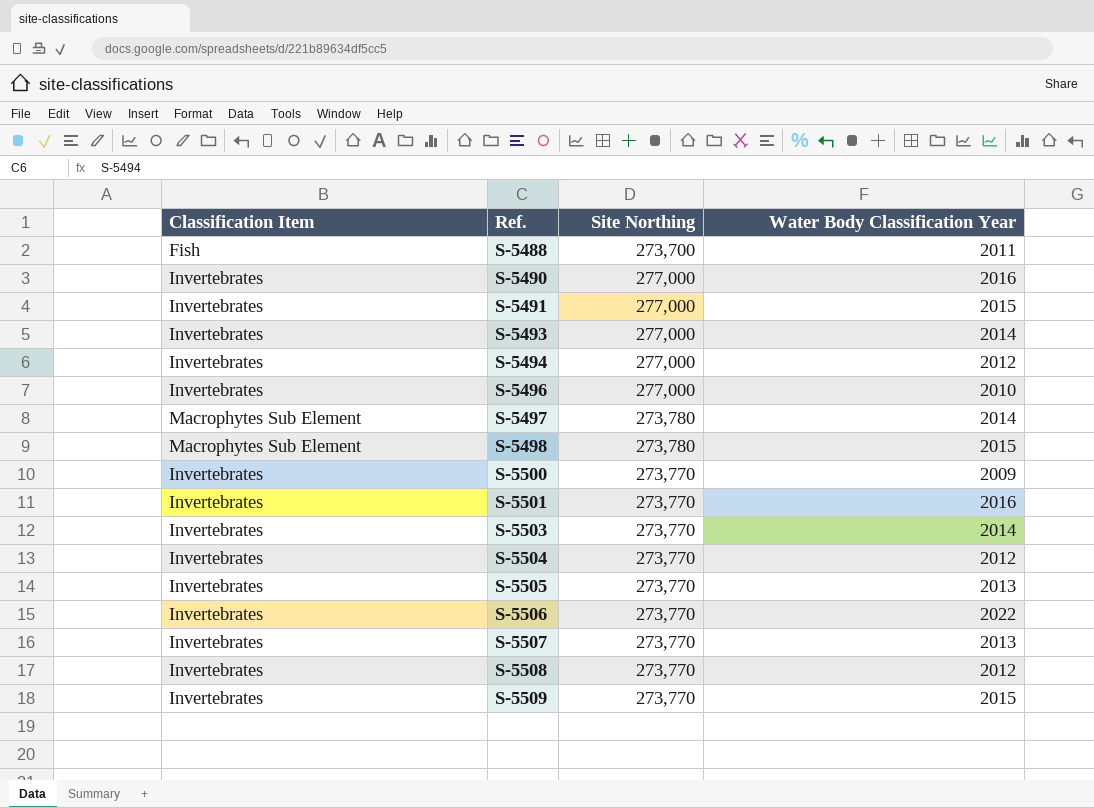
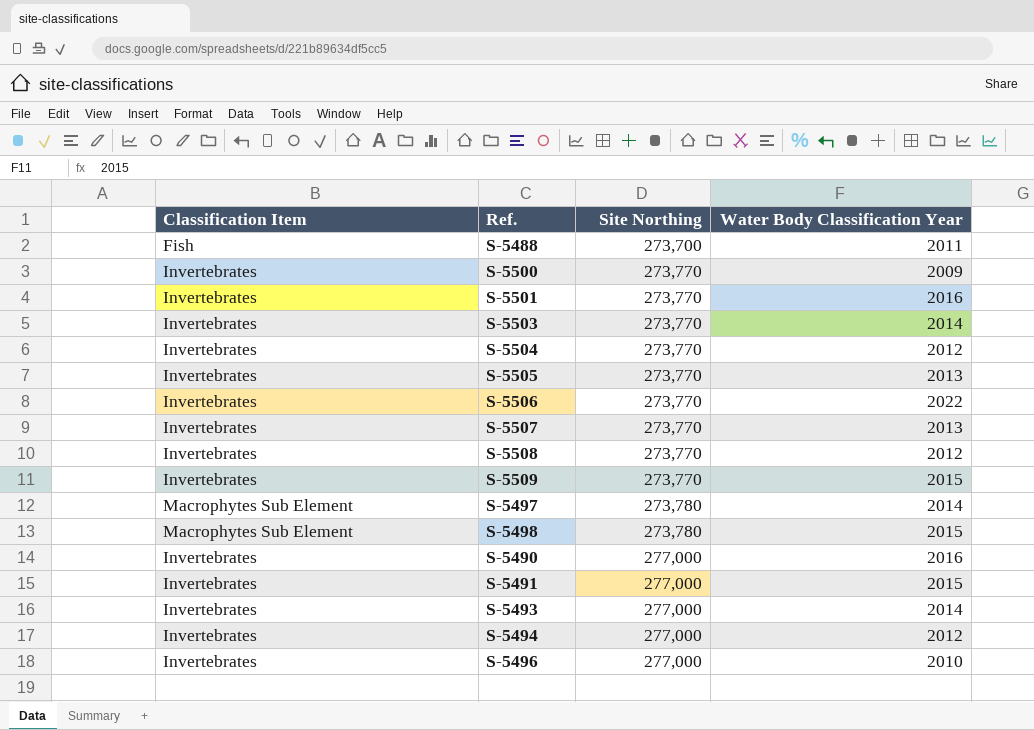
row order: Ref. ascending -> Site Northing ascending

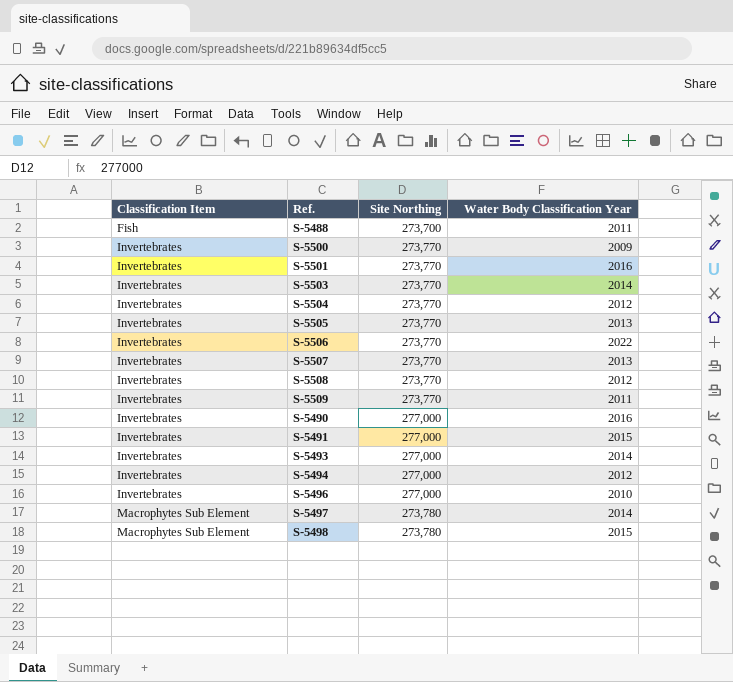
row order: Site Northing ascending -> Classification Item ascending
S-5509 | Water Body Classification Year: 2015 -> 2011

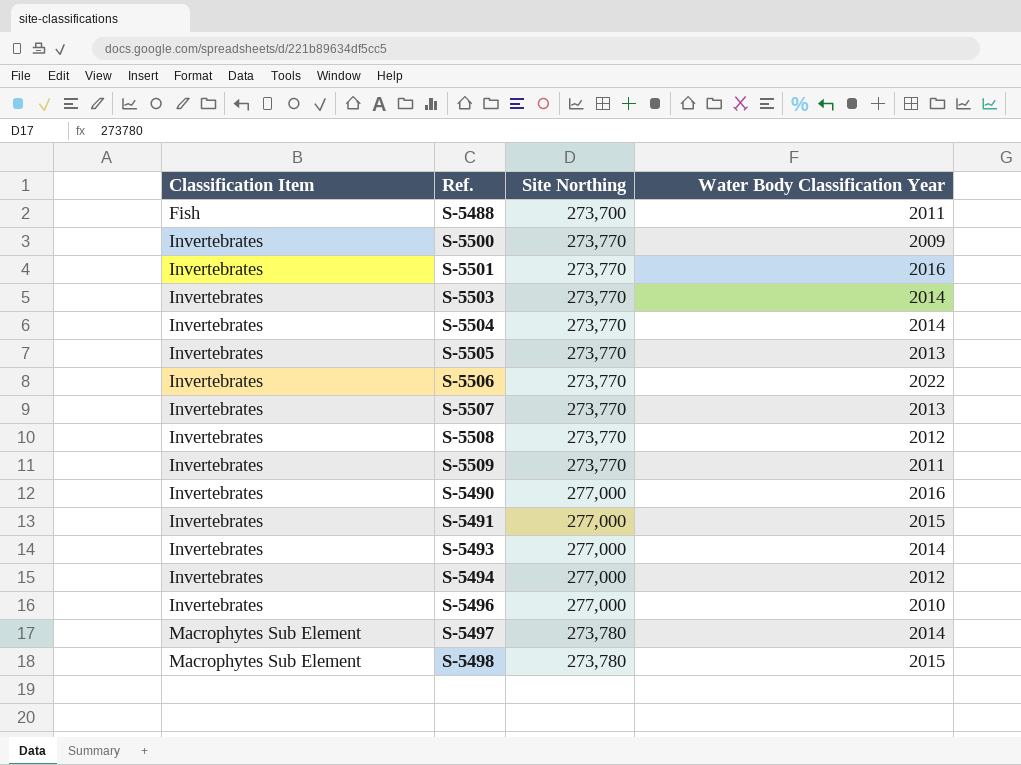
S-5504 | Water Body Classification Year: 2012 -> 2014

